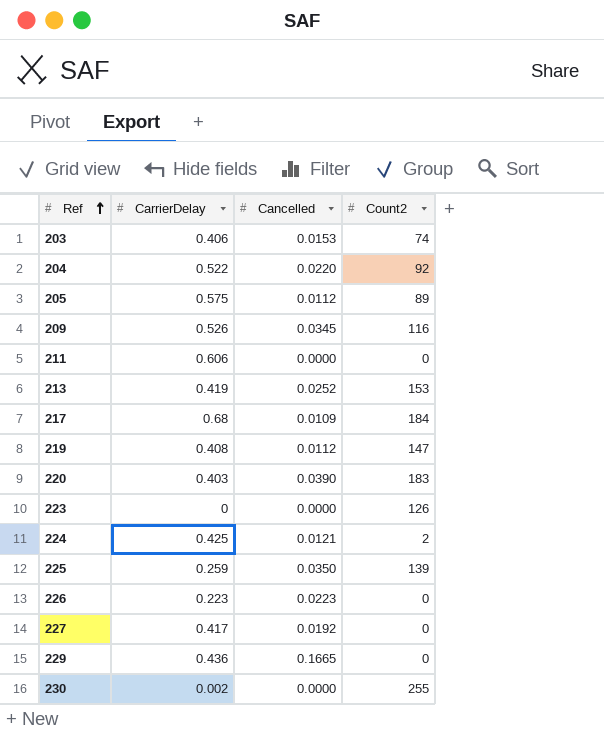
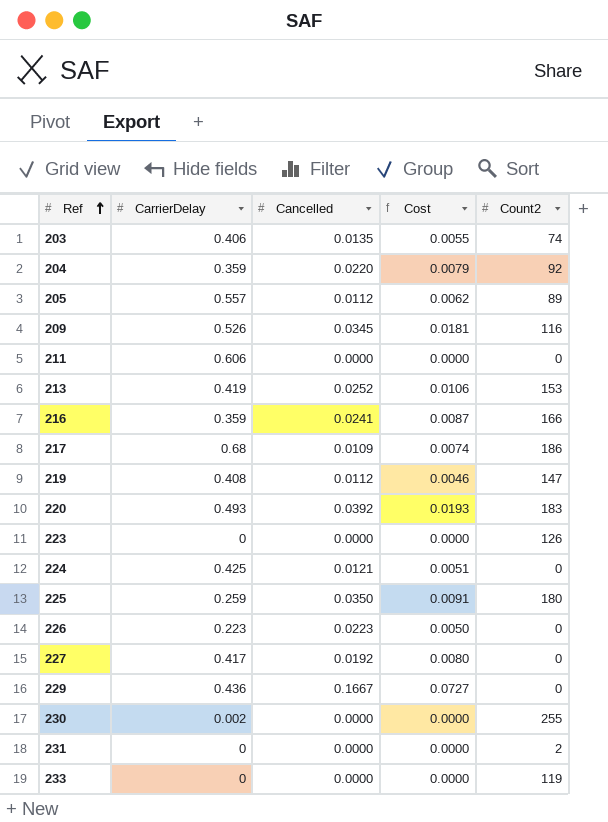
column Cost | formula: none -> [CarrierDelay] * [Cancelled]
203 | Cancelled: 0.0153 -> 0.0135
204 | CarrierDelay: 0.522 -> 0.359
205 | CarrierDelay: 0.575 -> 0.557
row 216: none -> 0.359 | 0.0241 | 0.0087 | 166
217 | Count2: 184 -> 186
220 | CarrierDelay: 0.403 -> 0.493
220 | Cancelled: 0.0390 -> 0.0392
224 | Count2: 2 -> 0
225 | Count2: 139 -> 180
229 | Cancelled: 0.1665 -> 0.1667
row 231: none -> 0 | 0.0000 | 0.0000 | 2
row 233: none -> 0 | 0.0000 | 0.0000 | 119

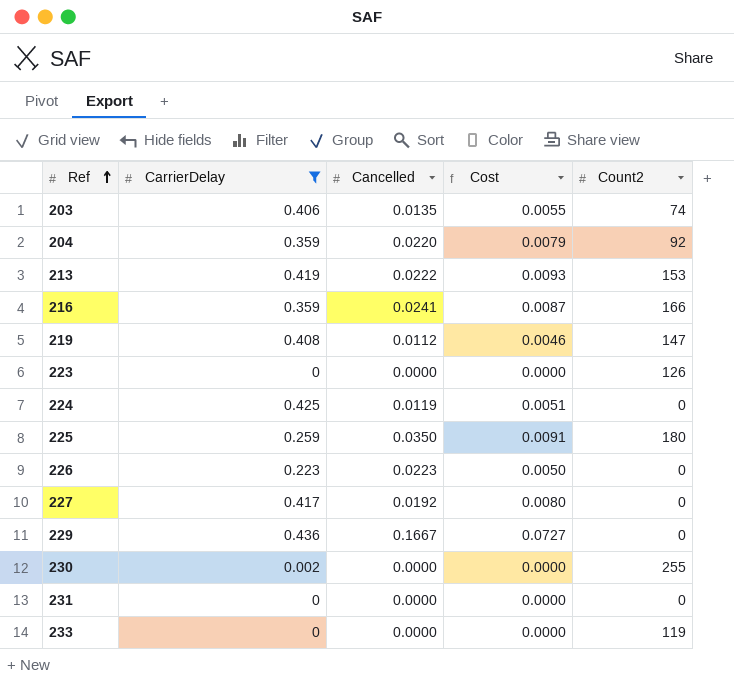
filter: none -> CarrierDelay <= 0.436
213 | Cancelled: 0.0252 -> 0.0222
213 | Cost: 0.0106 -> 0.0093
224 | Cancelled: 0.0121 -> 0.0119
231 | Count2: 2 -> 0

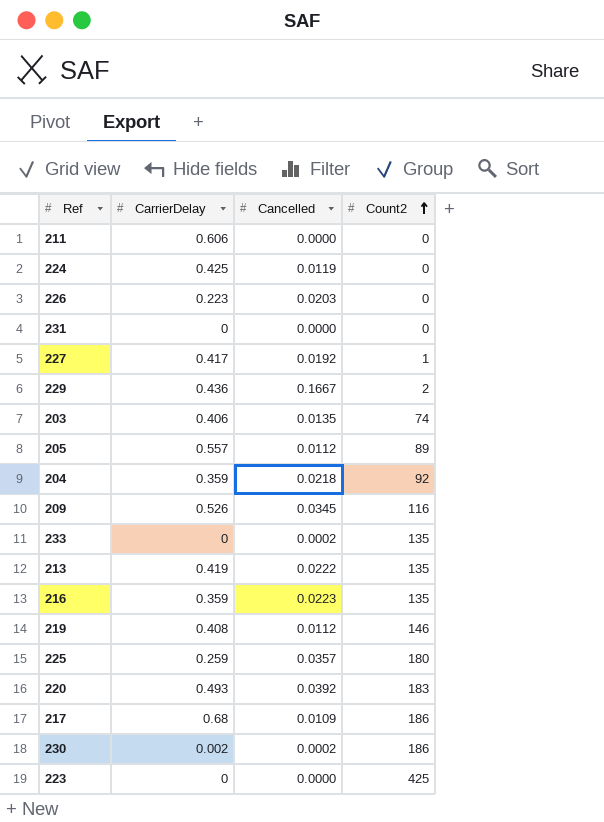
filter: CarrierDelay <= 0.436 -> none
row order: Ref ascending -> Count2 ascending
column Cost | formula: [CarrierDelay] * [Cancelled] -> none
226 | Cancelled: 0.0223 -> 0.0203
227 | Count2: 0 -> 1
229 | Count2: 0 -> 2
204 | Cancelled: 0.0220 -> 0.0218
233 | Cancelled: 0.0000 -> 0.0002
233 | Count2: 119 -> 135
213 | Count2: 153 -> 135
216 | Cancelled: 0.0241 -> 0.0223
216 | Count2: 166 -> 135
219 | Count2: 147 -> 146
225 | Cancelled: 0.0350 -> 0.0357
230 | Cancelled: 0.0000 -> 0.0002
230 | Count2: 255 -> 186
223 | Count2: 126 -> 425

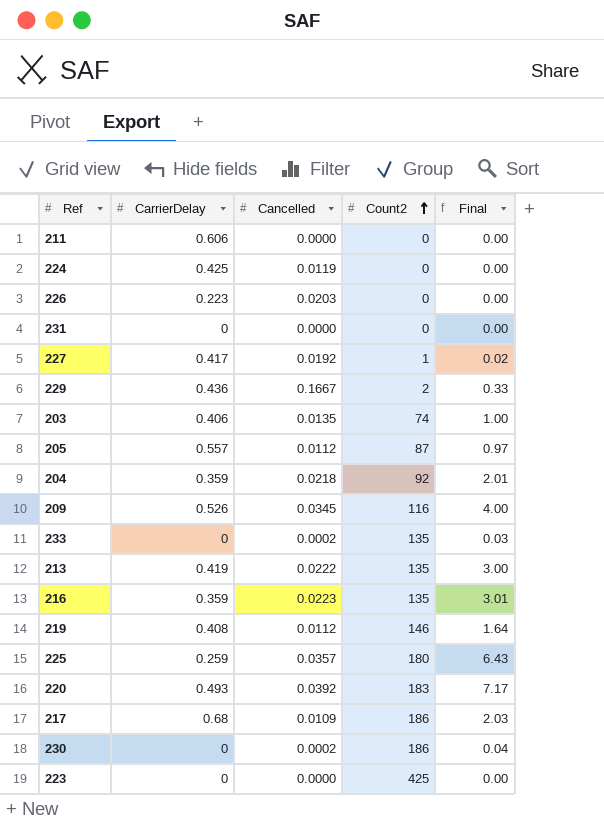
column Final | formula: none -> [Cancelled] * [Count2]
205 | Count2: 89 -> 87
230 | CarrierDelay: 0.002 -> 0

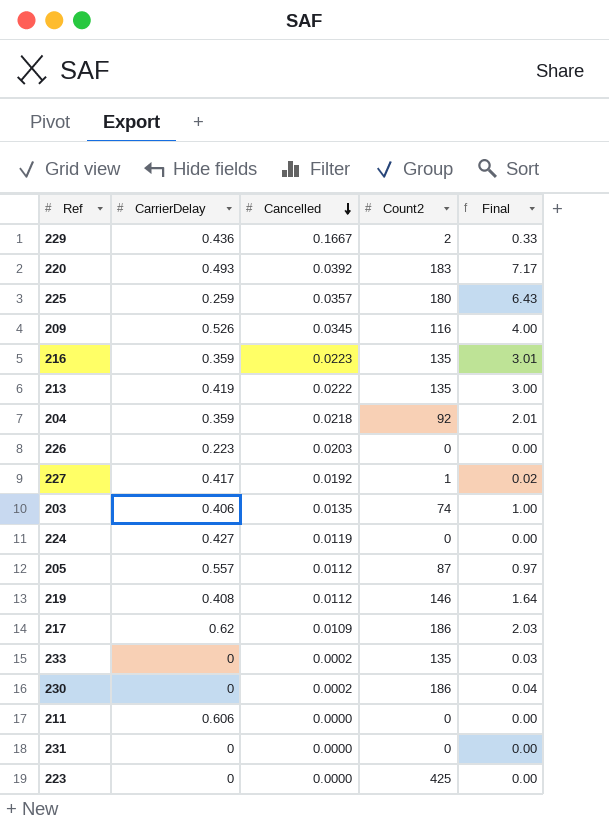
row order: Count2 ascending -> Cancelled descending
224 | CarrierDelay: 0.425 -> 0.427
217 | CarrierDelay: 0.68 -> 0.62

